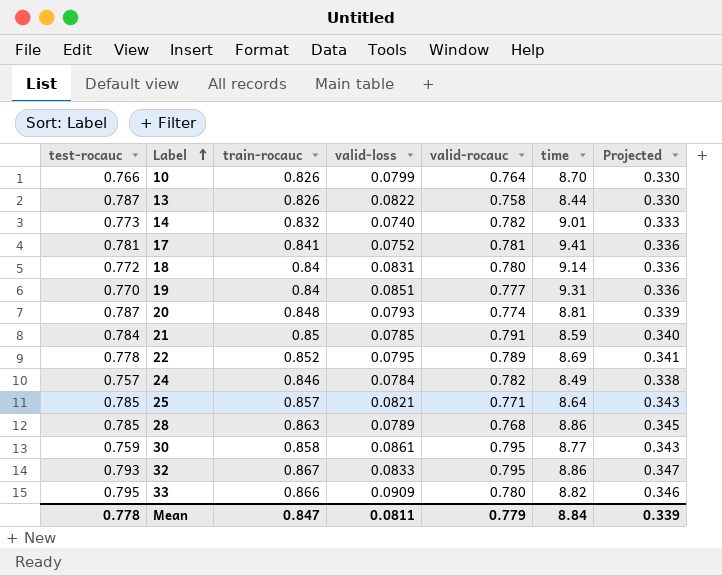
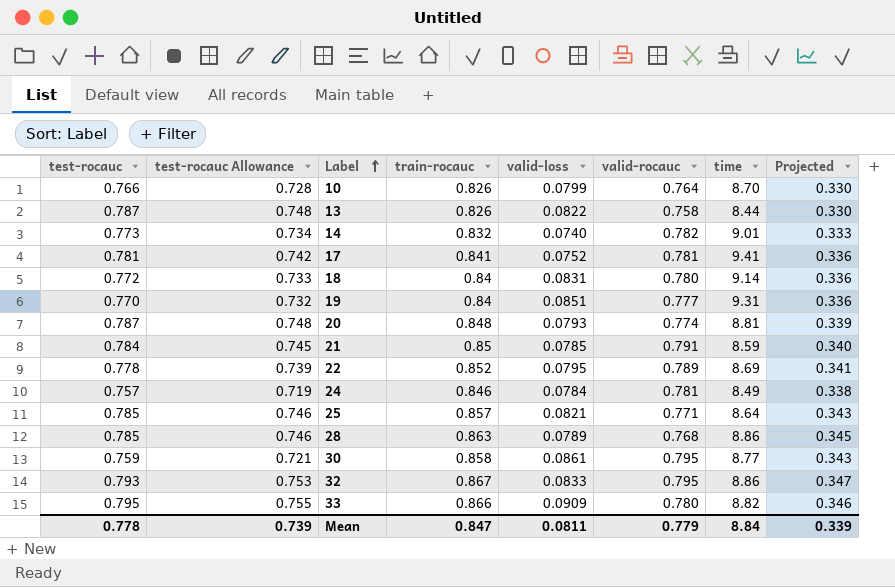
column test-rocauc Allowance | formula: none -> [test-rocauc] * 0.95
24 | valid-rocauc: 0.782 -> 0.781

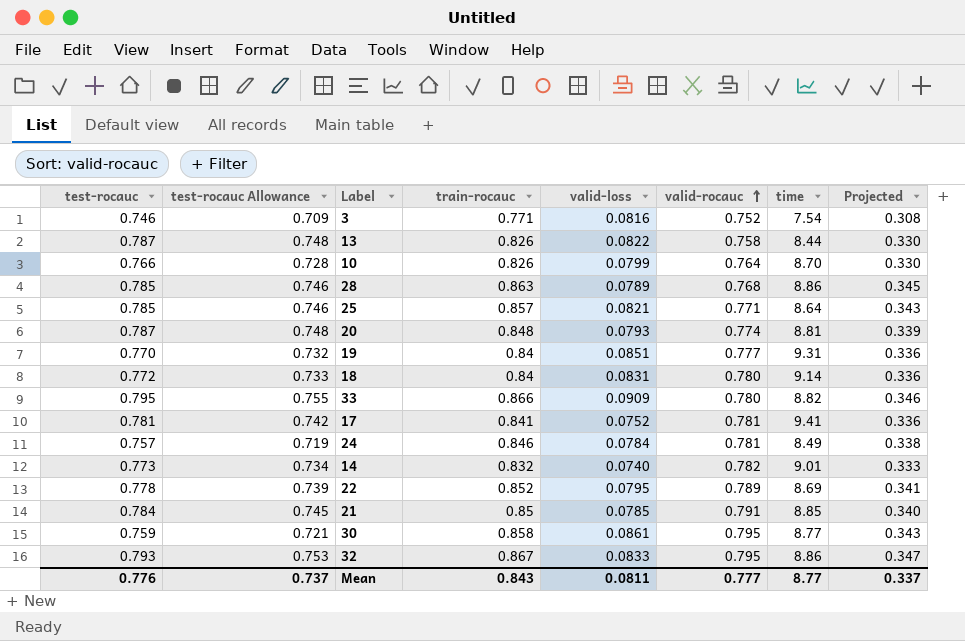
row order: Label ascending -> valid-rocauc ascending
row 3: none -> 0.746 | 0.709 | 0.771 | 0.0816 | 0.752 | 7.54 | 0.308
21 | time: 8.59 -> 8.85
Mean | test-rocauc: 0.778 -> 0.776
Mean | test-rocauc Allowance: 0.739 -> 0.737
Mean | train-rocauc: 0.847 -> 0.843
Mean | valid-rocauc: 0.779 -> 0.777
Mean | time: 8.84 -> 8.77
Mean | Projected: 0.339 -> 0.337

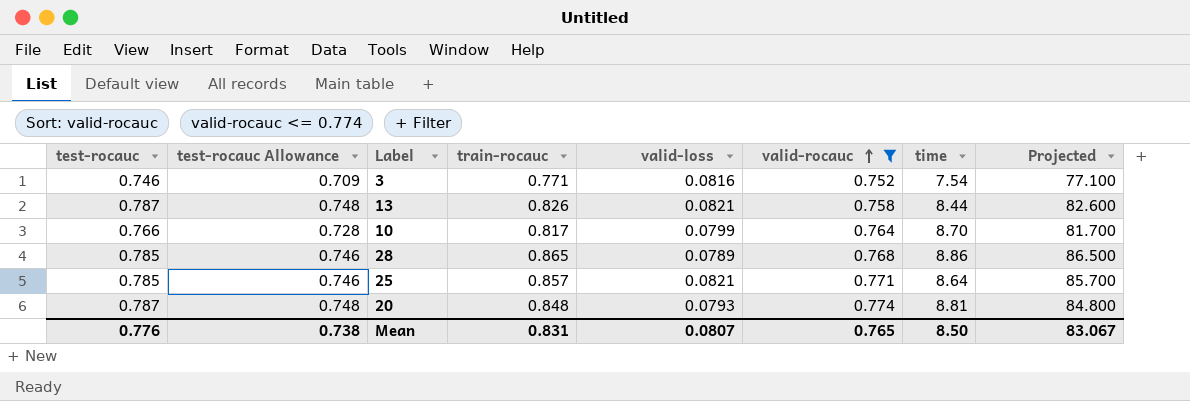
filter: none -> valid-rocauc <= 0.774
column Projected | formula: [train-rocauc] * 0.4 -> [train-rocauc] * 100
13 | valid-loss: 0.0822 -> 0.0821
10 | train-rocauc: 0.826 -> 0.817
28 | train-rocauc: 0.863 -> 0.865
Mean | test-rocauc Allowance: 0.737 -> 0.738
Mean | train-rocauc: 0.843 -> 0.831
Mean | valid-loss: 0.0811 -> 0.0807
Mean | valid-rocauc: 0.777 -> 0.765
Mean | time: 8.77 -> 8.50
Mean | Projected: 0.337 -> 83.067

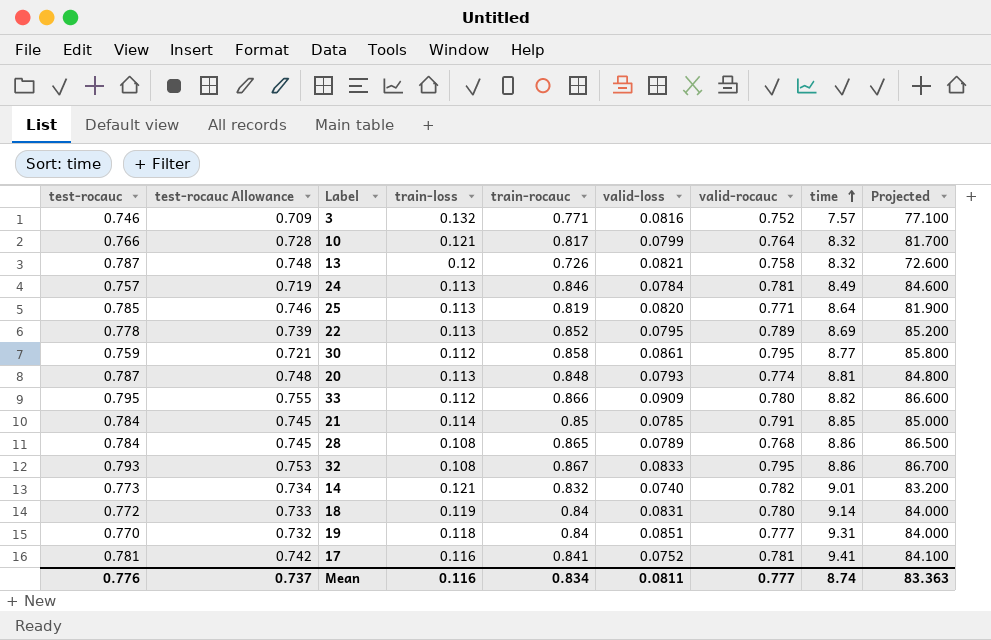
filter: valid-rocauc <= 0.774 -> none
row order: valid-rocauc ascending -> time ascending
column train-loss | position: none -> 4
3 | time: 7.54 -> 7.57
10 | time: 8.70 -> 8.32
13 | train-rocauc: 0.826 -> 0.726
13 | time: 8.44 -> 8.32
13 | Projected: 82.600 -> 72.600
25 | train-rocauc: 0.857 -> 0.819
25 | valid-loss: 0.0821 -> 0.0820
25 | Projected: 85.700 -> 81.900
28 | test-rocauc: 0.785 -> 0.784
28 | test-rocauc Allowance: 0.746 -> 0.745
Mean | test-rocauc Allowance: 0.738 -> 0.737
Mean | train-rocauc: 0.831 -> 0.834
Mean | valid-loss: 0.0807 -> 0.0811
Mean | valid-rocauc: 0.765 -> 0.777
Mean | time: 8.50 -> 8.74
Mean | Projected: 83.067 -> 83.363

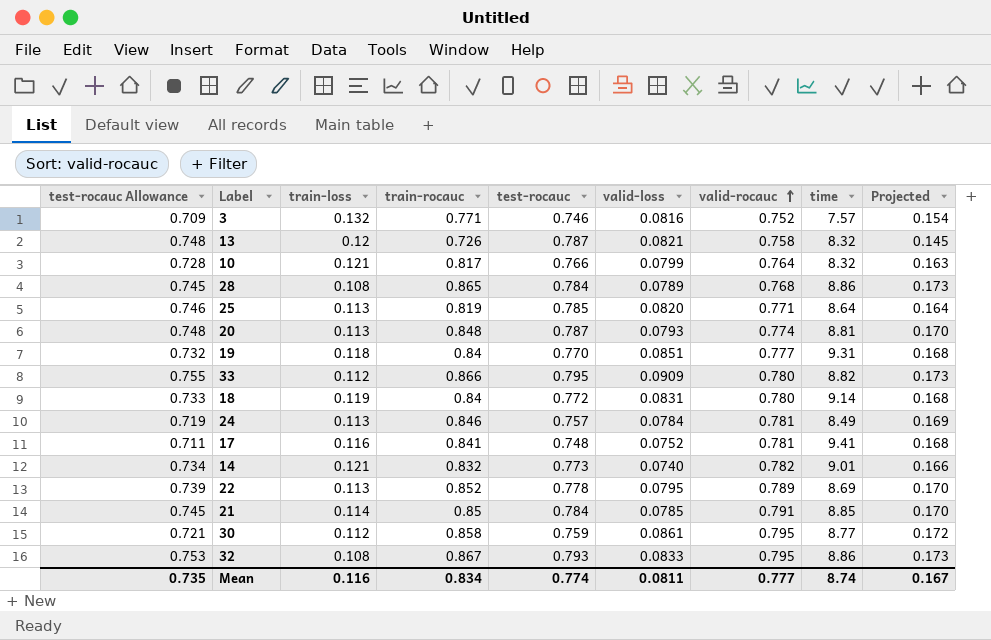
row order: time ascending -> valid-rocauc ascending
column test-rocauc | position: 1 -> 5
column Projected | formula: [train-rocauc] * 100 -> [train-rocauc] * 0.2
17 | test-rocauc Allowance: 0.742 -> 0.711
17 | test-rocauc: 0.781 -> 0.748
Mean | test-rocauc Allowance: 0.737 -> 0.735
Mean | test-rocauc: 0.776 -> 0.774
Mean | Projected: 83.363 -> 0.167

